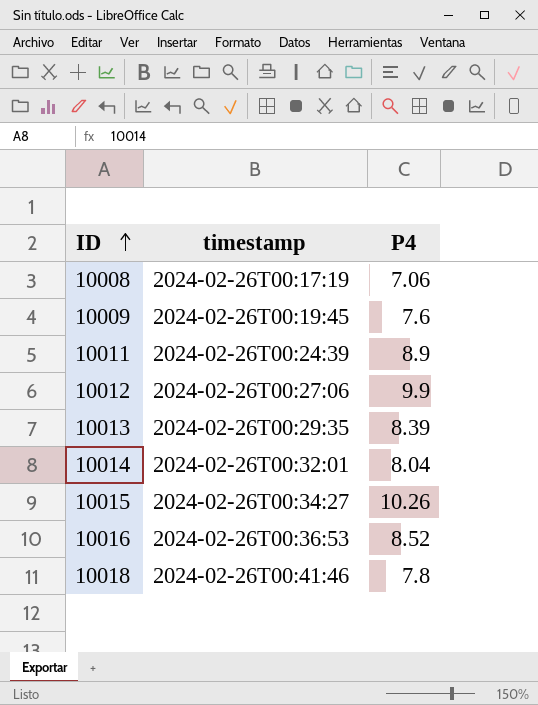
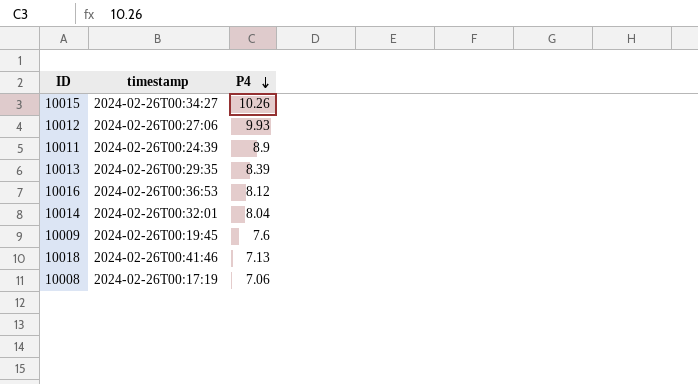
row order: ID ascending -> P4 descending
10012 | P4: 9.9 -> 9.93
10016 | P4: 8.52 -> 8.12
10018 | P4: 7.8 -> 7.13

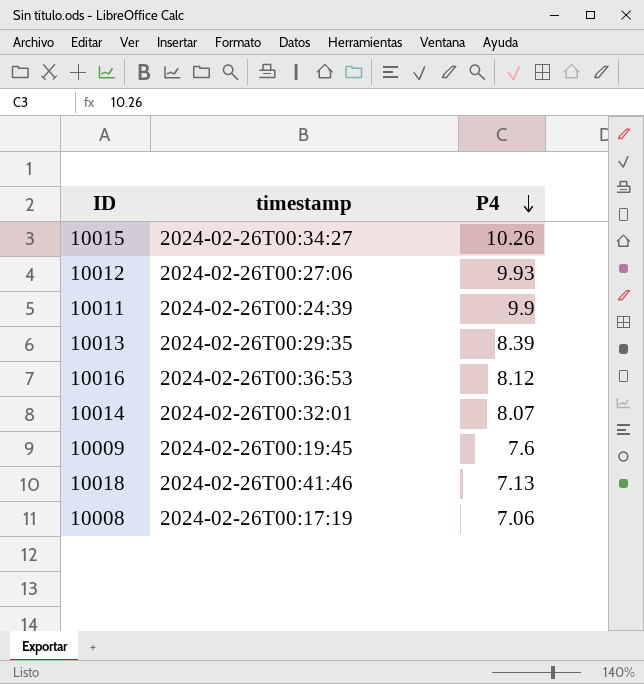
10011 | P4: 8.9 -> 9.9
10014 | P4: 8.04 -> 8.07

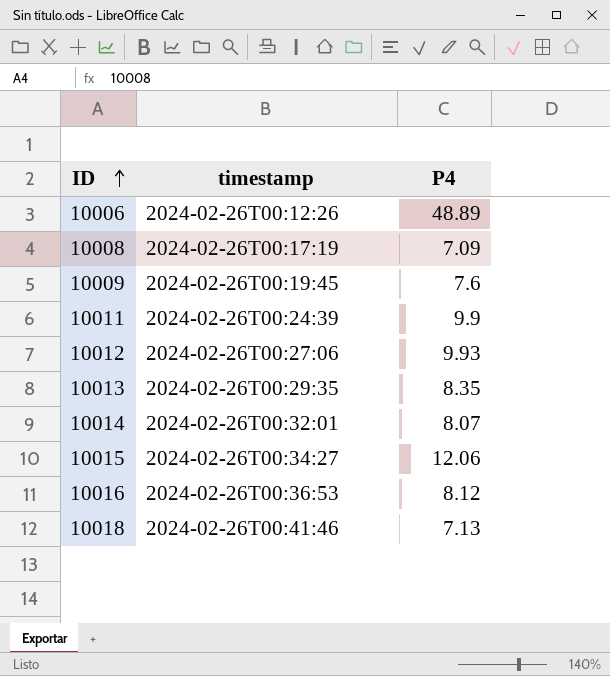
row order: P4 descending -> ID ascending
row 10006: none -> 2024-02-26T00:12:26 | 48.89
10008 | P4: 7.06 -> 7.09
10013 | P4: 8.39 -> 8.35
10015 | P4: 10.26 -> 12.06

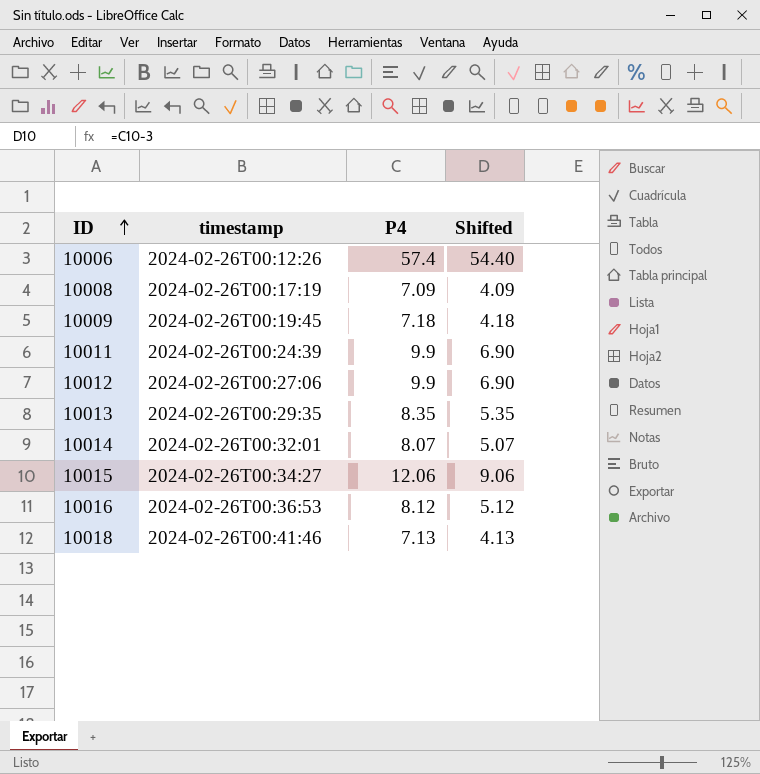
column Shifted | formula: none -> [P4] - 3
10006 | P4: 48.89 -> 57.4
10009 | P4: 7.6 -> 7.18
10012 | P4: 9.93 -> 9.9

